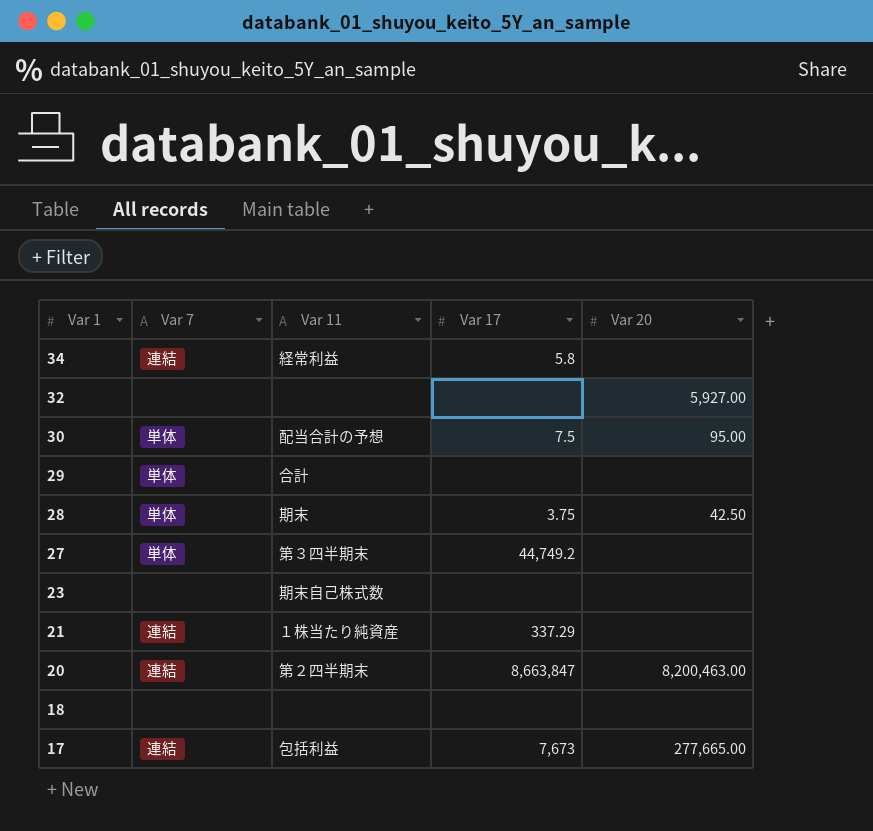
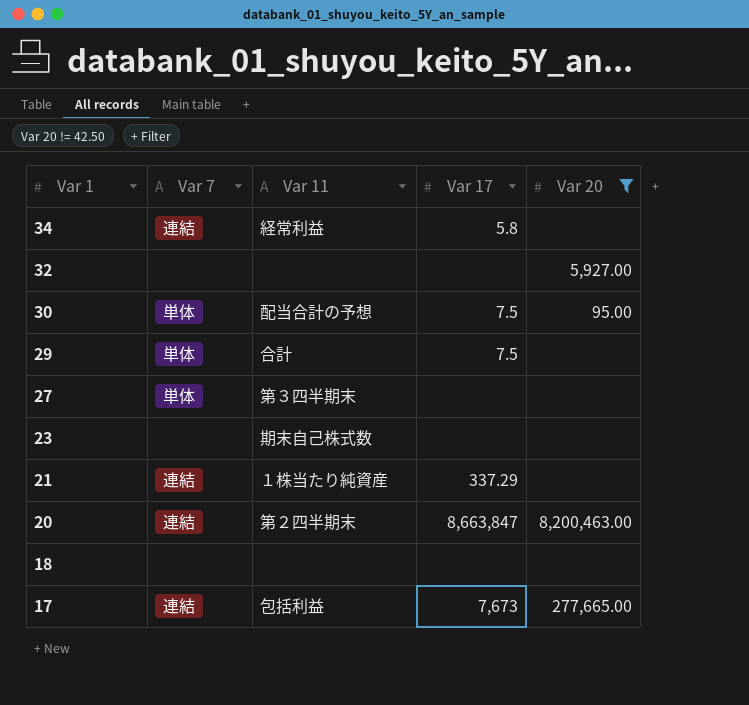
filter: none -> Var 20 != 42.50
29 | Var 17: none -> 7.5
27 | Var 17: 44,749.2 -> none

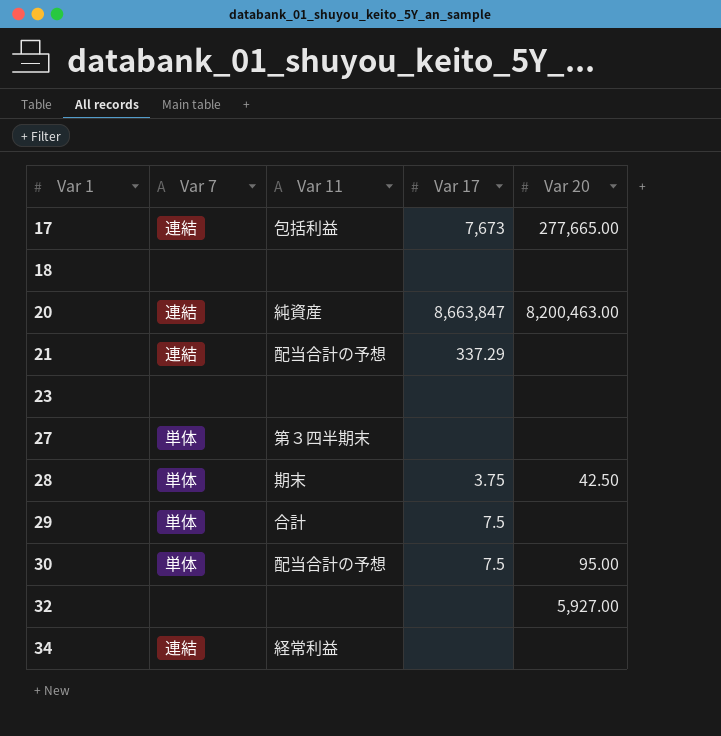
filter: Var 20 != 42.50 -> none
row order: Var 1 descending -> Var 1 ascending
20 | Var 11: 第２四半期末 -> 純資産
21 | Var 11: １株当たり純資産 -> 配当合計の予想
23 | Var 11: 期末自己株式数 -> none
34 | Var 17: 5.8 -> none

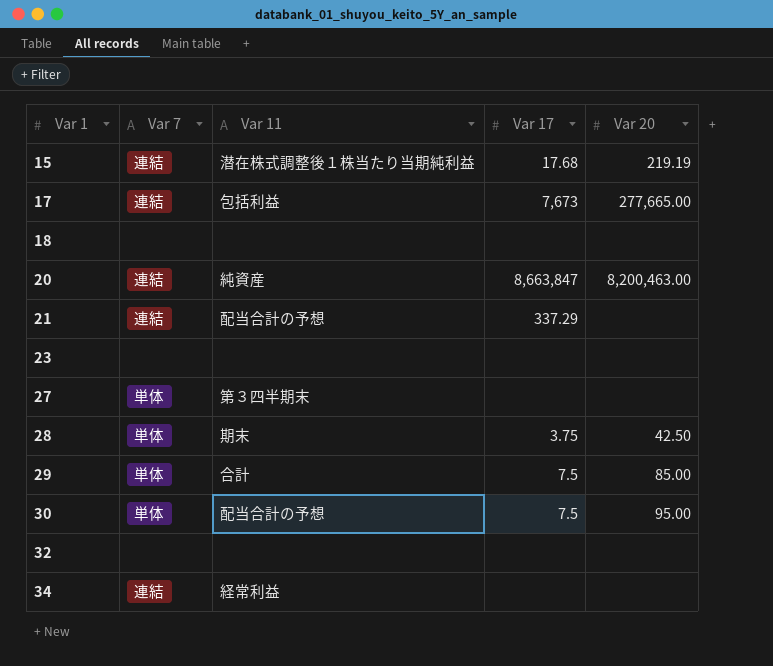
row 15: none -> 連結 | 潜在株式調整後１株当たり当期純利益 | 17.68 | 219.19
29 | Var 20: none -> 85.00
32 | Var 20: 5,927.00 -> none

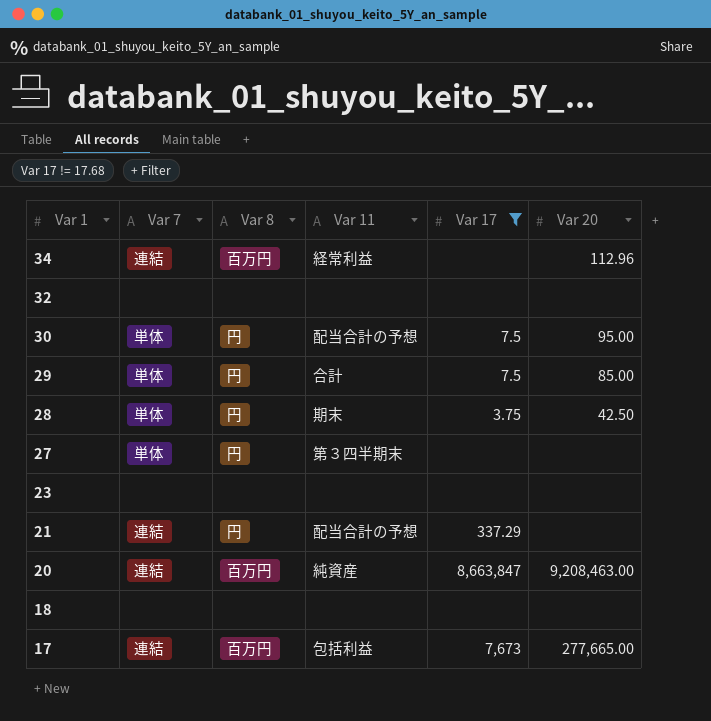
filter: none -> Var 17 != 17.68
row order: Var 1 ascending -> Var 1 descending
column Var 8 | position: none -> 3
34 | Var 20: none -> 112.96
20 | Var 20: 8,200,463.00 -> 9,208,463.00

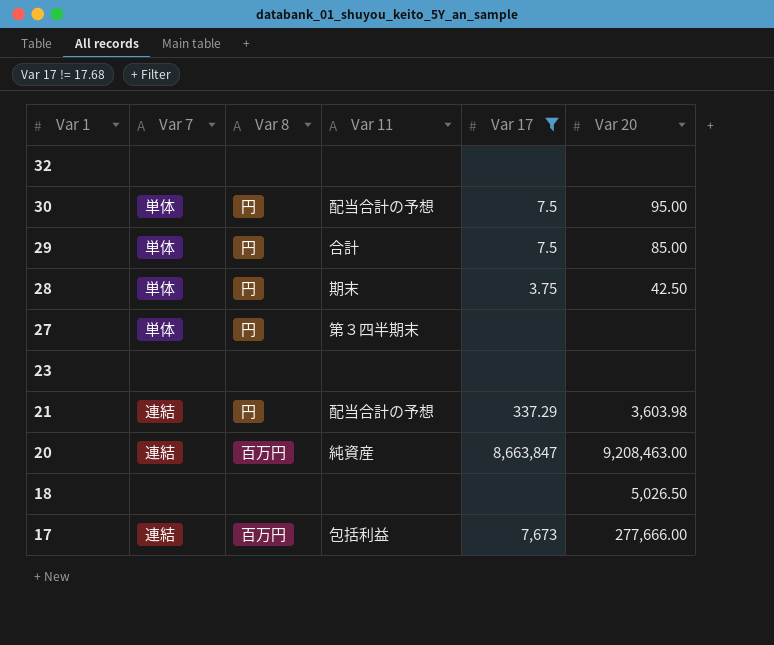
row 34: 連結 | 百万円 | 経常利益 | none | 112.96 -> none
21 | Var 20: none -> 3,603.98
18 | Var 20: none -> 5,026.50
17 | Var 20: 277,665.00 -> 277,666.00

